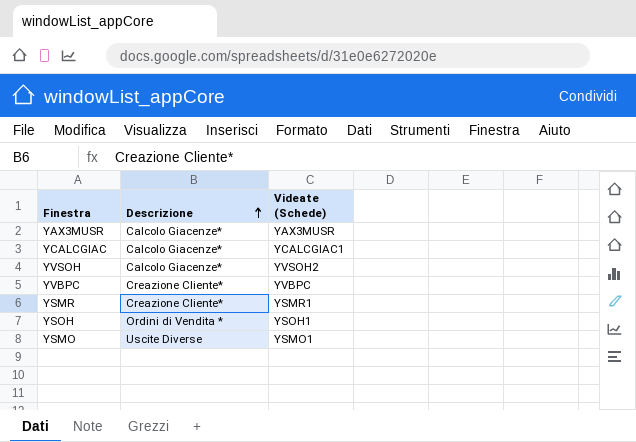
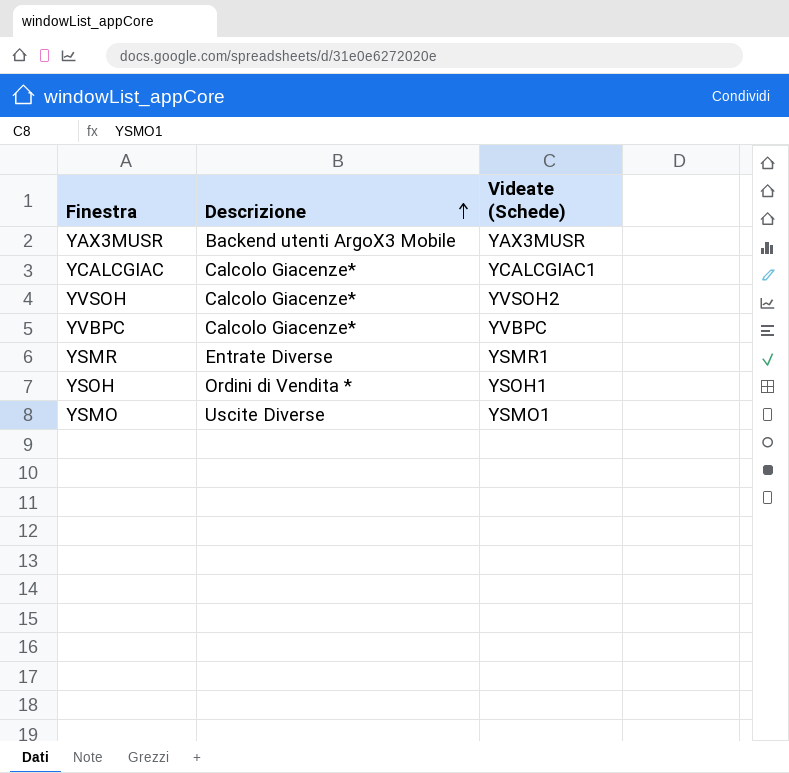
YAX3MUSR | Descrizione: Calcolo Giacenze* -> Backend utenti ArgoX3 Mobile
YVBPC | Descrizione: Creazione Cliente* -> Calcolo Giacenze*
YSMR | Descrizione: Creazione Cliente* -> Entrate Diverse

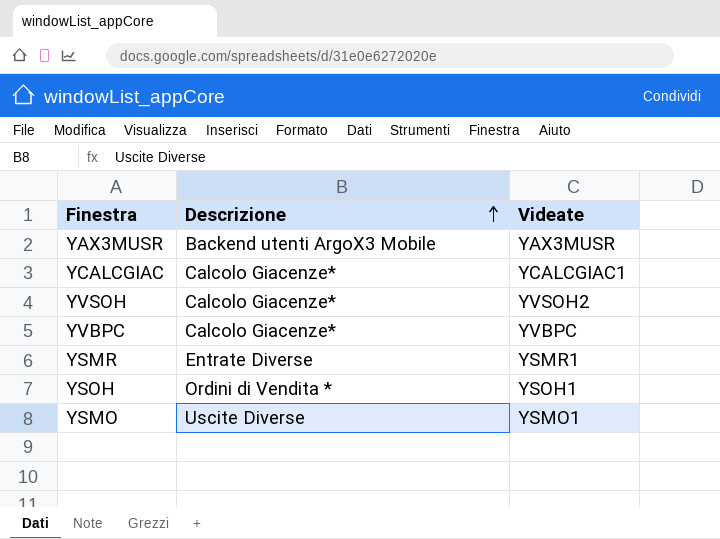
column name: Videate (Schede) -> Videate

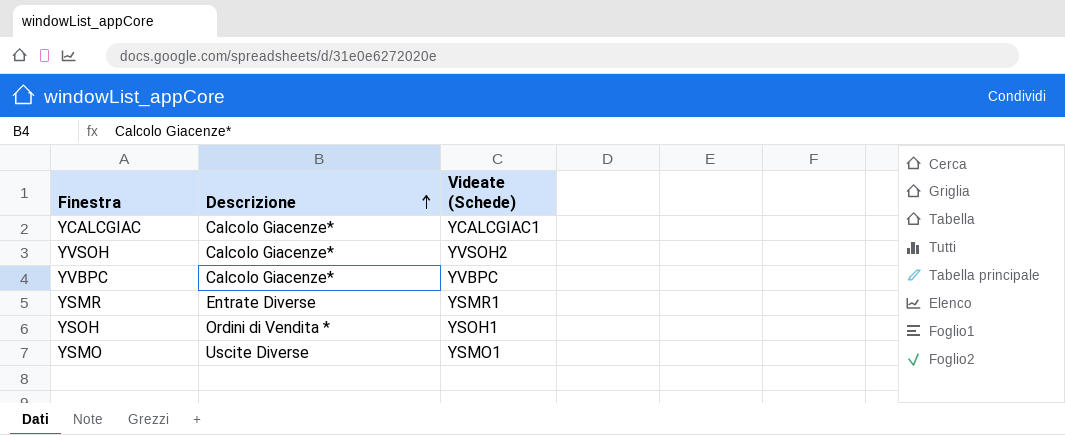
column name: Videate -> Videate (Schede)
row YAX3MUSR: Backend utenti ArgoX3 Mobile | YAX3MUSR -> none

